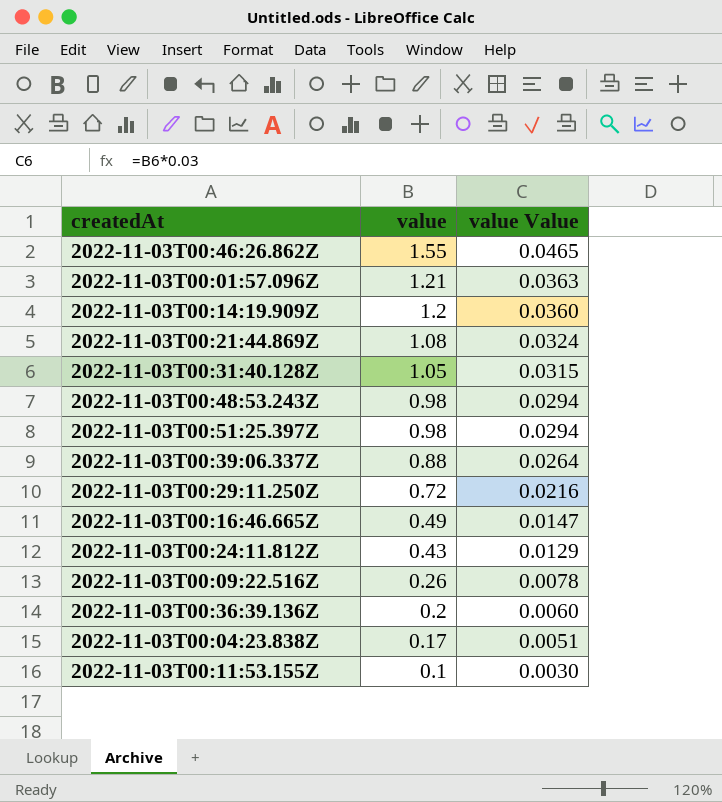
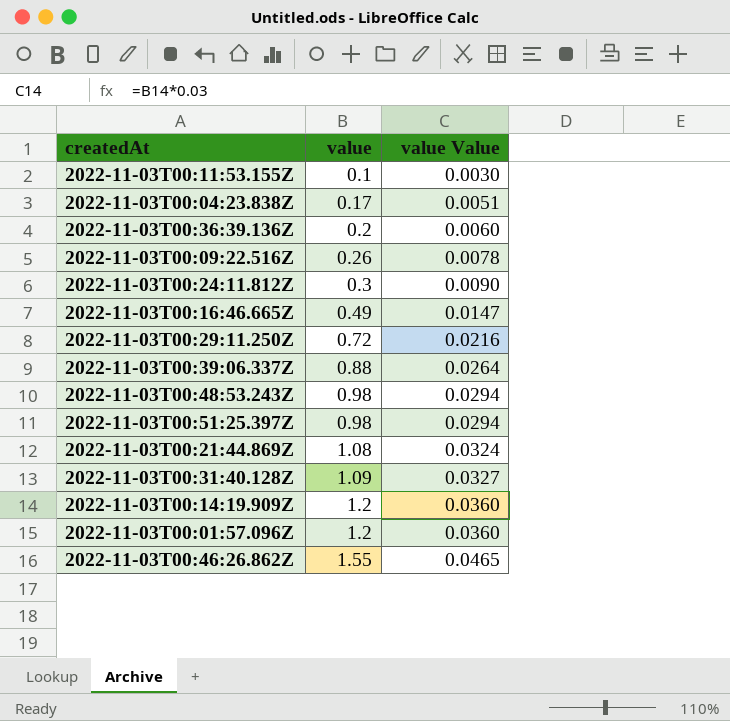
row order: value descending -> value ascending
2022-11-03T00:24:11.812Z | value: 0.43 -> 0.3
2022-11-03T00:24:11.812Z | value Value: 0.0129 -> 0.0090
2022-11-03T00:31:40.128Z | value: 1.05 -> 1.09
2022-11-03T00:31:40.128Z | value Value: 0.0315 -> 0.0327
2022-11-03T00:01:57.096Z | value: 1.21 -> 1.2
2022-11-03T00:01:57.096Z | value Value: 0.0363 -> 0.0360

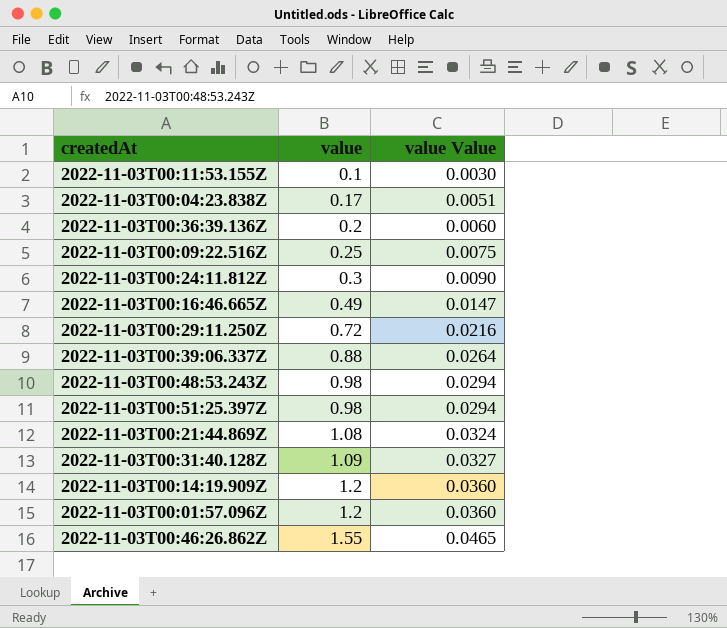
2022-11-03T00:09:22.516Z | value: 0.26 -> 0.25
2022-11-03T00:09:22.516Z | value Value: 0.0078 -> 0.0075

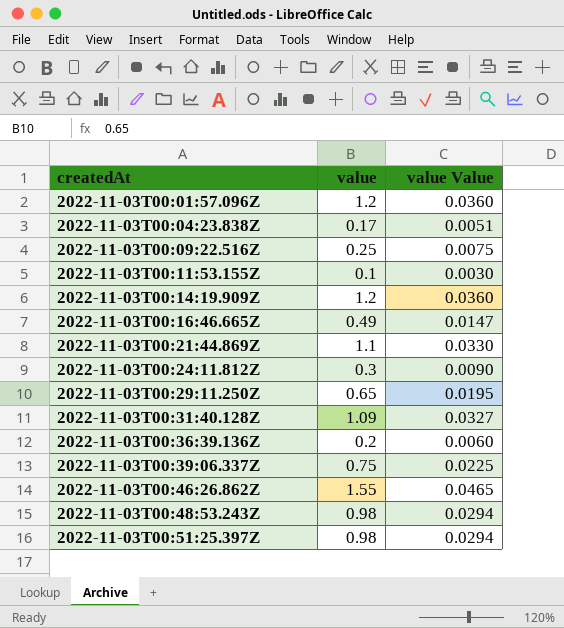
row order: value ascending -> createdAt ascending
2022-11-03T00:21:44.869Z | value: 1.08 -> 1.1
2022-11-03T00:21:44.869Z | value Value: 0.0324 -> 0.0330
2022-11-03T00:29:11.250Z | value: 0.72 -> 0.65
2022-11-03T00:29:11.250Z | value Value: 0.0216 -> 0.0195
2022-11-03T00:39:06.337Z | value: 0.88 -> 0.75
2022-11-03T00:39:06.337Z | value Value: 0.0264 -> 0.0225

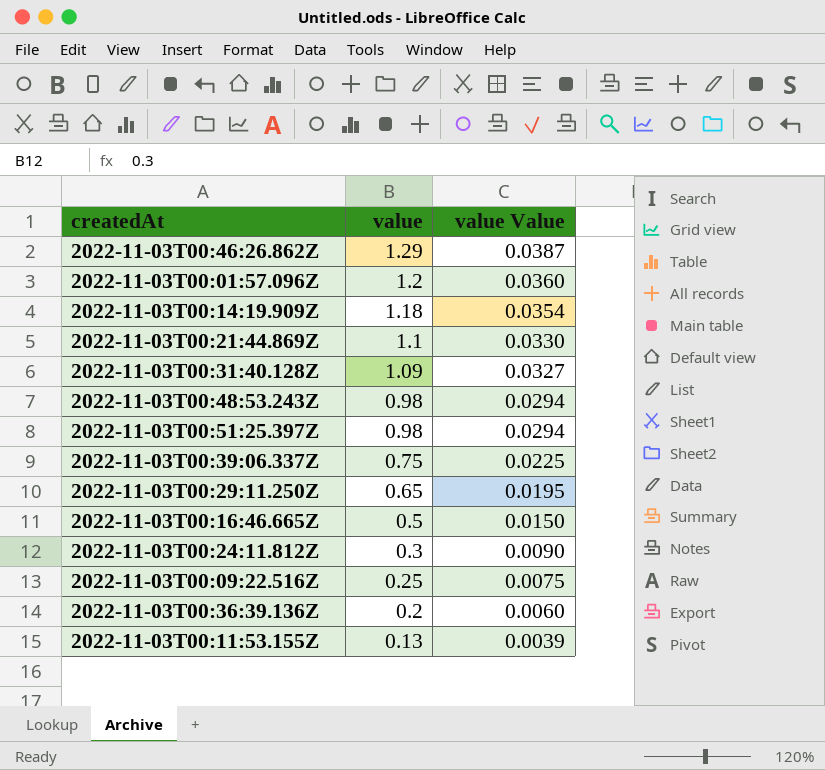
row order: createdAt ascending -> value descending
row 2022-11-03T00:04:23.838Z: 0.17 | 0.0051 -> none
2022-11-03T00:46:26.862Z | value: 1.55 -> 1.29
2022-11-03T00:46:26.862Z | value Value: 0.0465 -> 0.0387
2022-11-03T00:14:19.909Z | value: 1.2 -> 1.18
2022-11-03T00:14:19.909Z | value Value: 0.0360 -> 0.0354
2022-11-03T00:16:46.665Z | value: 0.49 -> 0.5
2022-11-03T00:16:46.665Z | value Value: 0.0147 -> 0.0150
2022-11-03T00:11:53.155Z | value: 0.1 -> 0.13
2022-11-03T00:11:53.155Z | value Value: 0.0030 -> 0.0039

